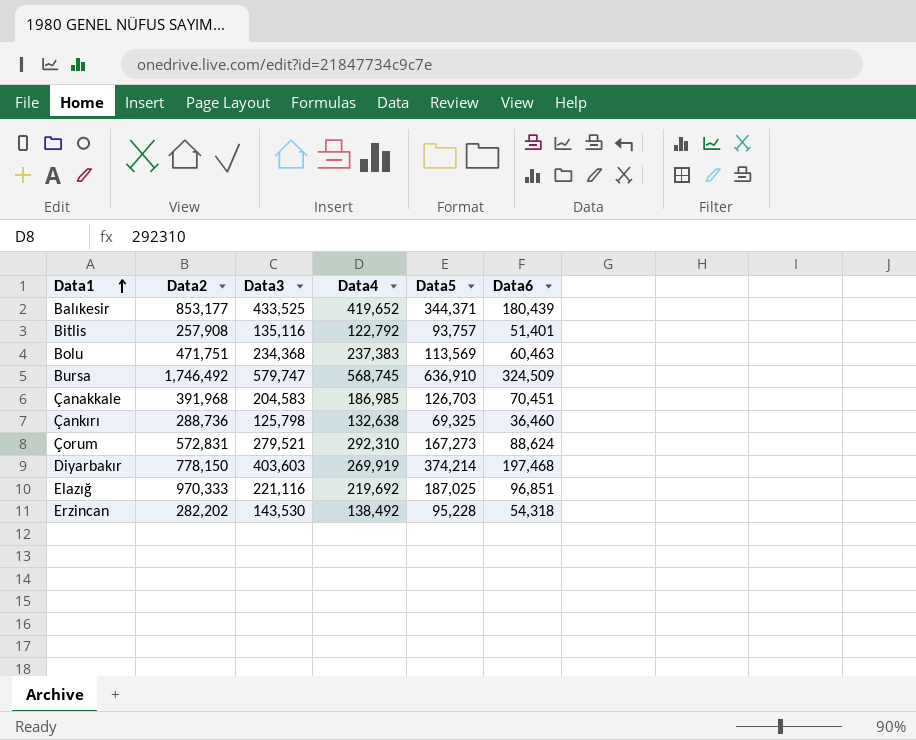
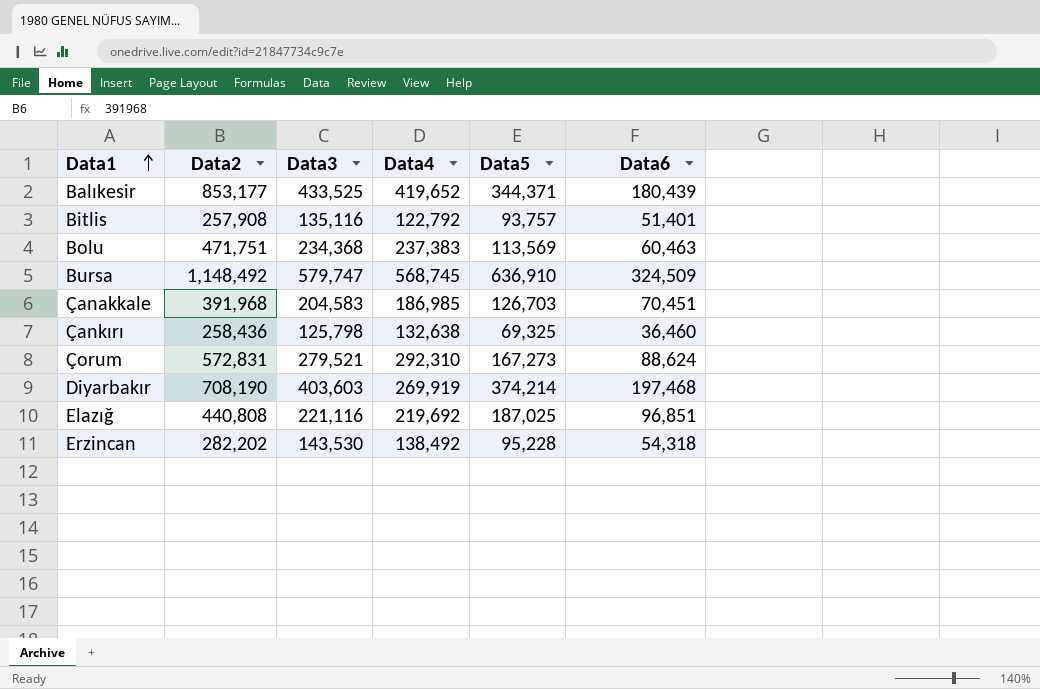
Bursa | Data2: 1,746,492 -> 1,148,492
Çankırı | Data2: 288,736 -> 258,436
Diyarbakır | Data2: 778,150 -> 708,190
Elazığ | Data2: 970,333 -> 440,808

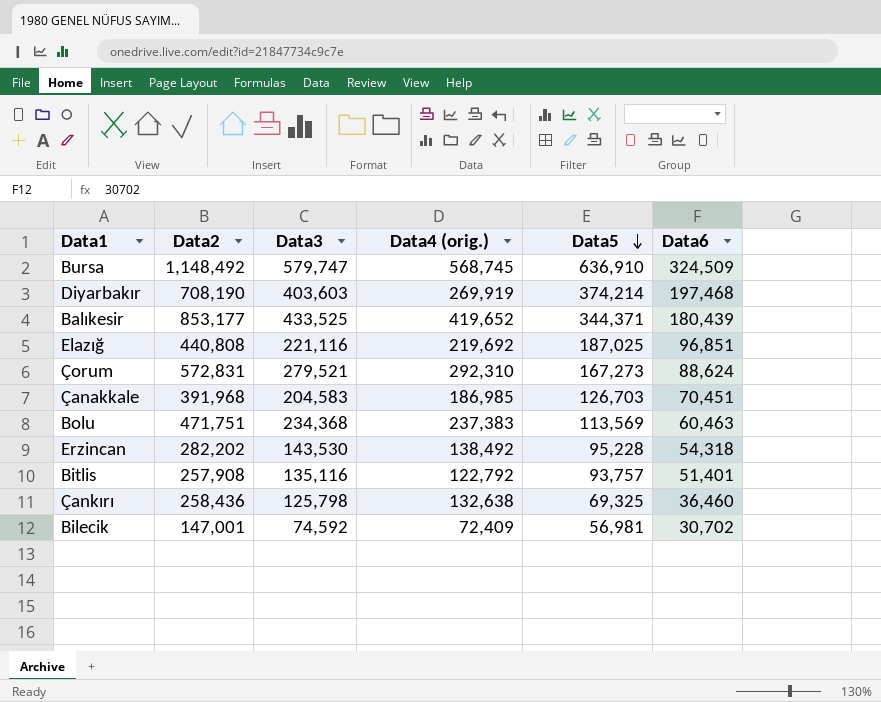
row order: Data1 ascending -> Data5 descending
column name: Data4 -> Data4 (orig.)
row Bilecik: none -> 147,001 | 74,592 | 72,409 | 56,981 | 30,702

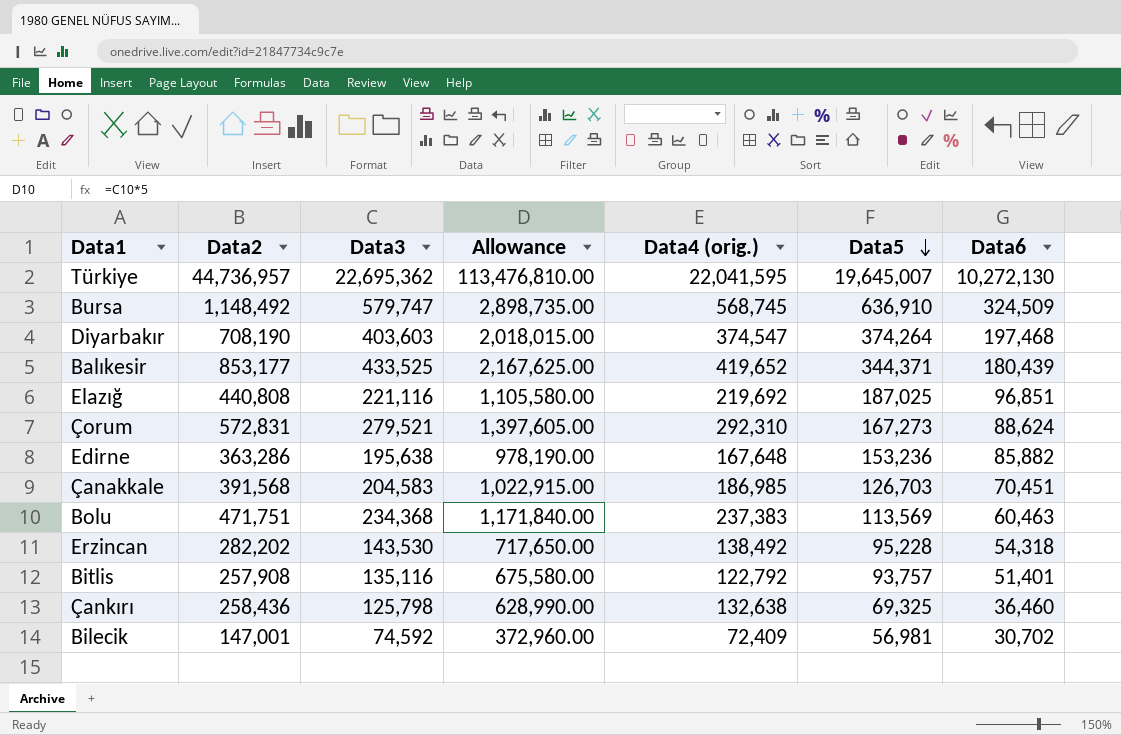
column Allowance | formula: none -> [Data3] * 5
row Türkiye: none -> 44,736,957 | 22,695,362 | 113,476,810.00 | 22,041,595 | 19,645,007 | 10,272,130
Diyarbakır | Data4 (orig.): 269,919 -> 374,547
Diyarbakır | Data5: 374,214 -> 374,264
row Edirne: none -> 363,286 | 195,638 | 978,190.00 | 167,648 | 153,236 | 85,882
Çanakkale | Data2: 391,968 -> 391,568

